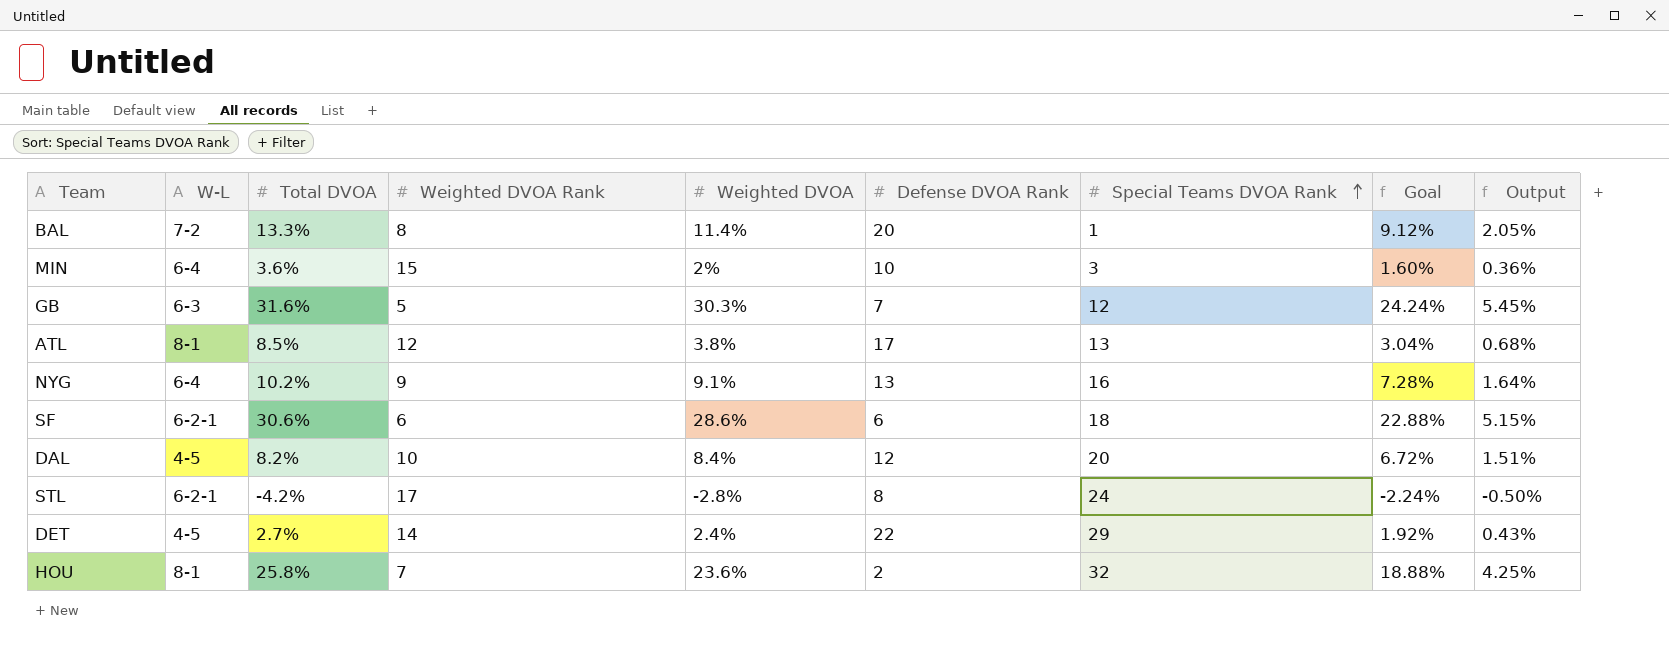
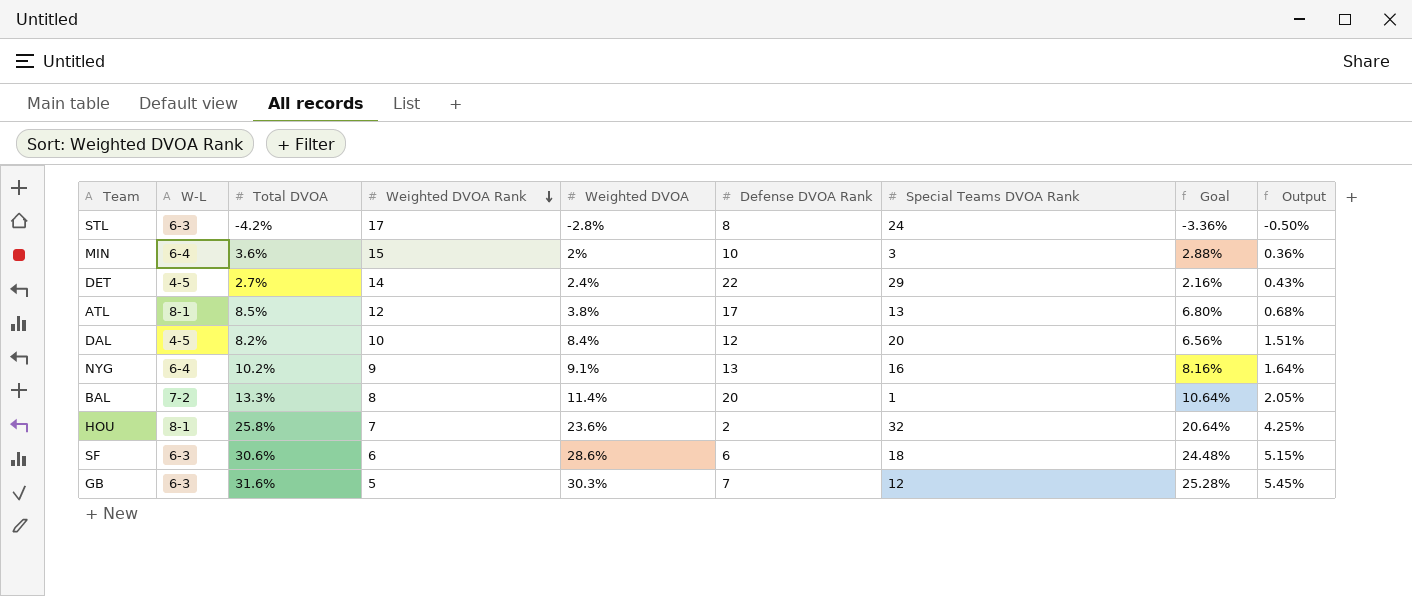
row order: Special Teams DVOA Rank ascending -> Weighted DVOA Rank descending
column Goal | formula: [Weighted DVOA] * 0.8 -> [Total DVOA] * 0.8
STL | W-L: 6-2-1 -> 6-3
SF | W-L: 6-2-1 -> 6-3

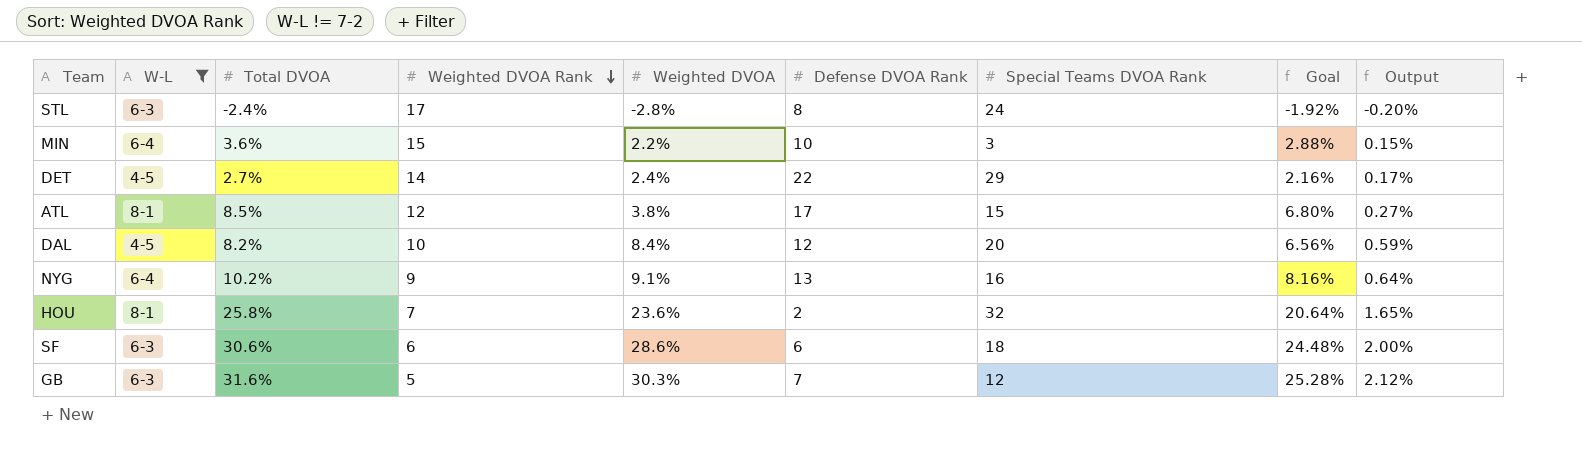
filter: none -> W-L != 7-2
column Output | formula: [Weighted DVOA] * 0.18 -> [Weighted DVOA] * 0.07
STL | Total DVOA: -4.2% -> -2.4%
STL | Goal: -3.36% -> -1.92%
MIN | Weighted DVOA: 2% -> 2.2%
ATL | Special Teams DVOA Rank: 13 -> 15

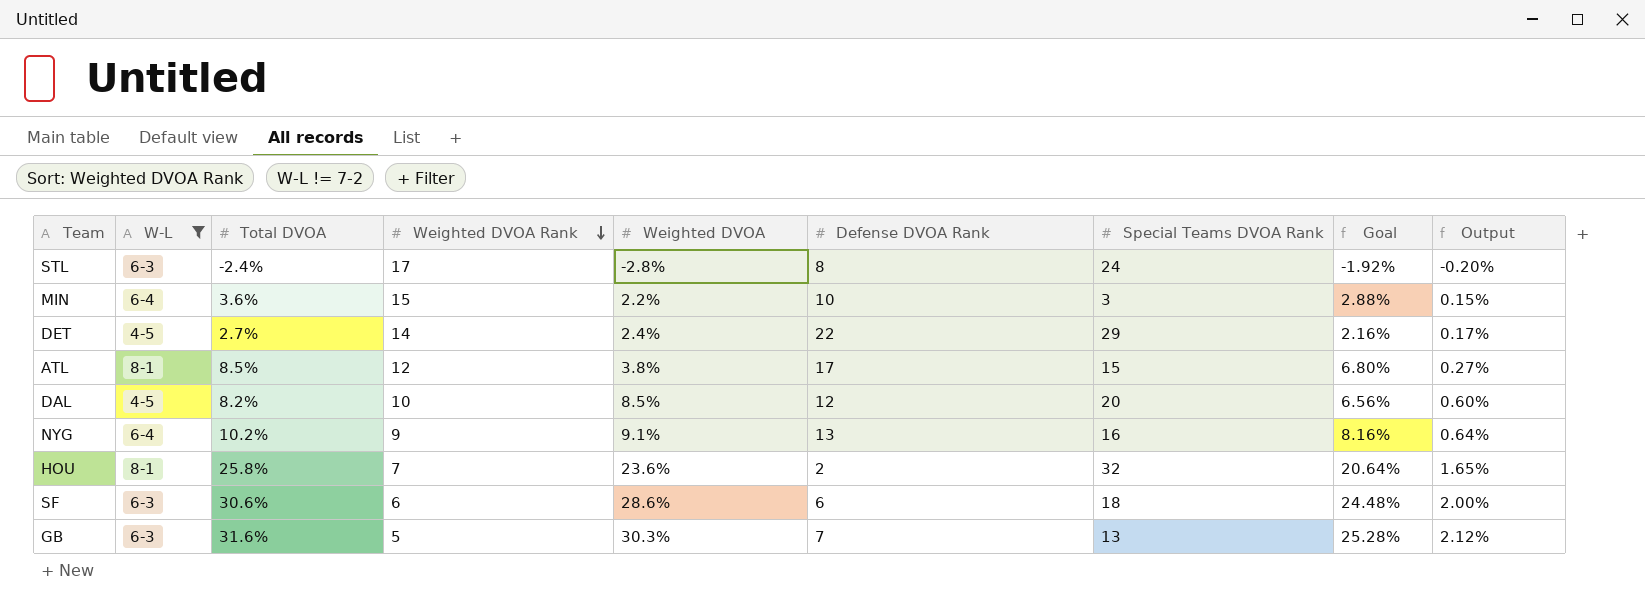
DAL | Weighted DVOA: 8.4% -> 8.5%
DAL | Output: 0.59% -> 0.60%
GB | Special Teams DVOA Rank: 12 -> 13

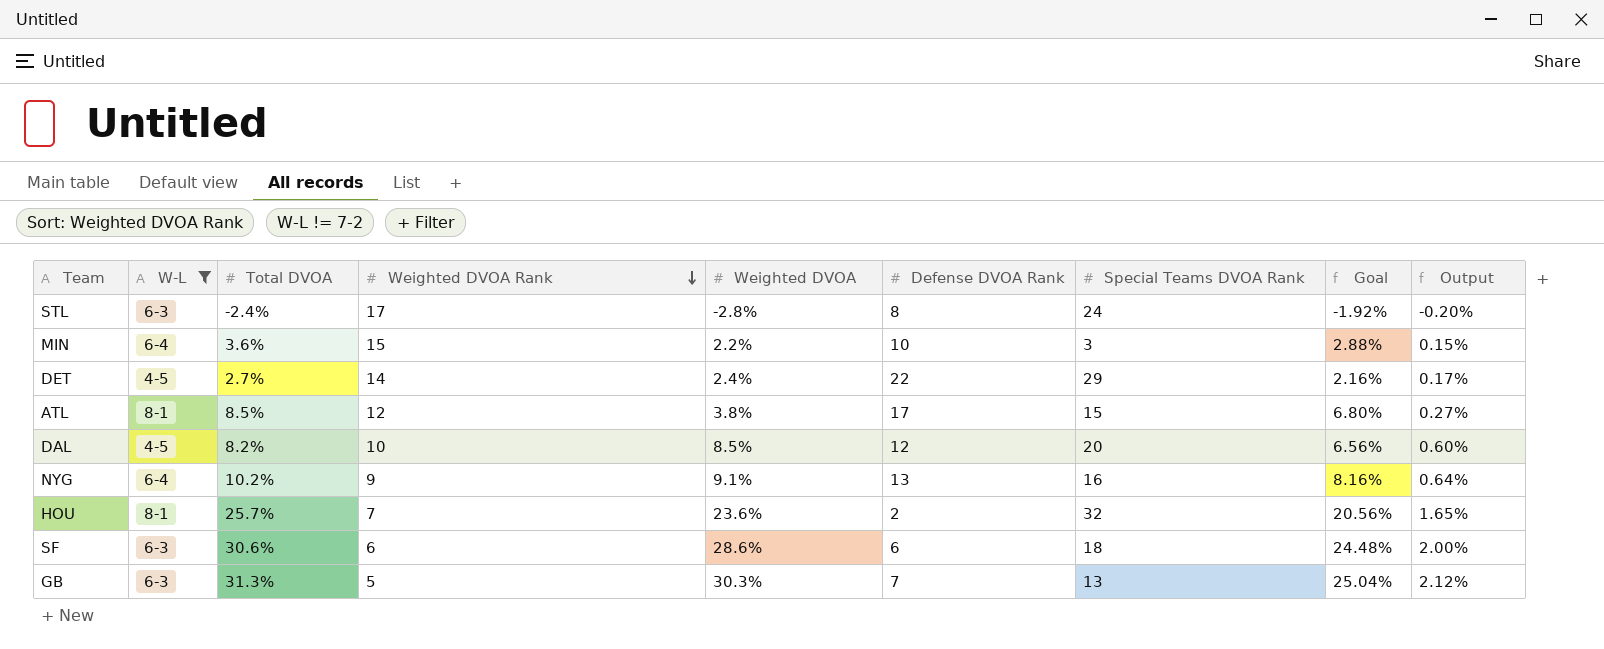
HOU | Total DVOA: 25.8% -> 25.7%
HOU | Goal: 20.64% -> 20.56%
GB | Total DVOA: 31.6% -> 31.3%
GB | Goal: 25.28% -> 25.04%

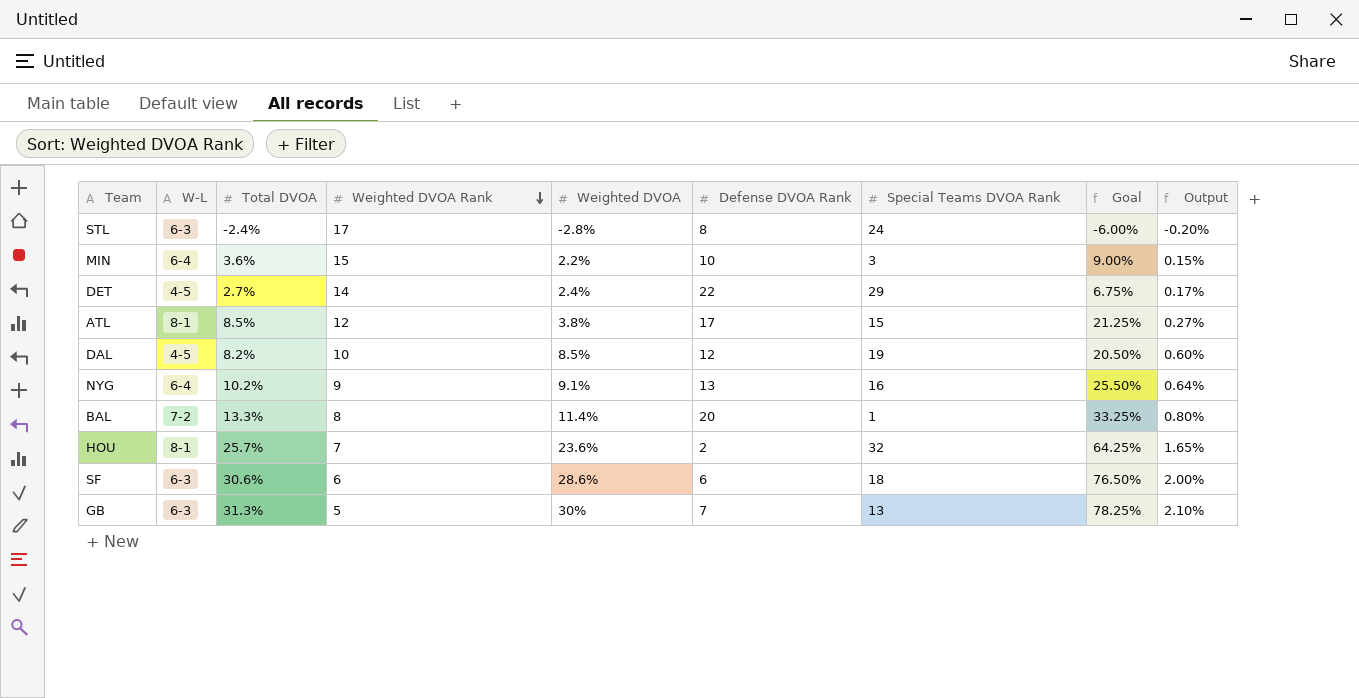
filter: W-L != 7-2 -> none
column Goal | formula: [Total DVOA] * 0.8 -> [Total DVOA] * 2.5
DAL | Special Teams DVOA Rank: 20 -> 19
GB | Weighted DVOA: 30.3% -> 30%
GB | Output: 2.12% -> 2.10%

